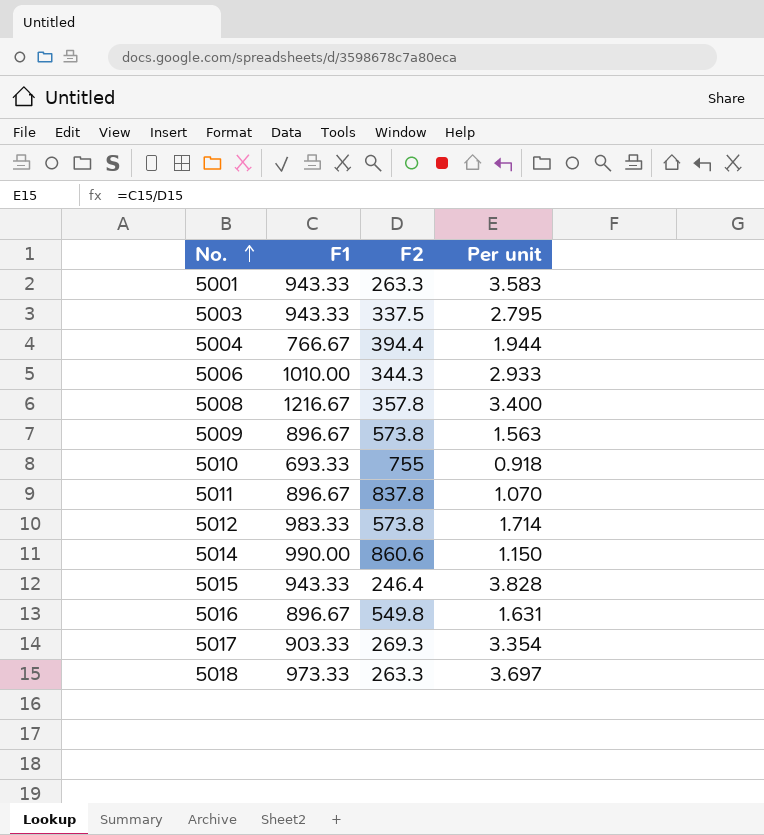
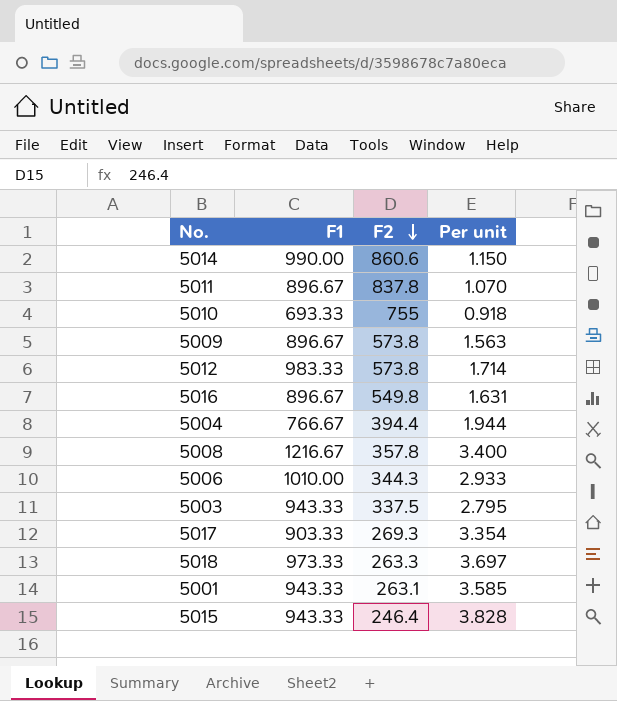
row order: No. ascending -> F2 descending
5001 | F2: 263.3 -> 263.1
5001 | Per unit: 3.583 -> 3.585

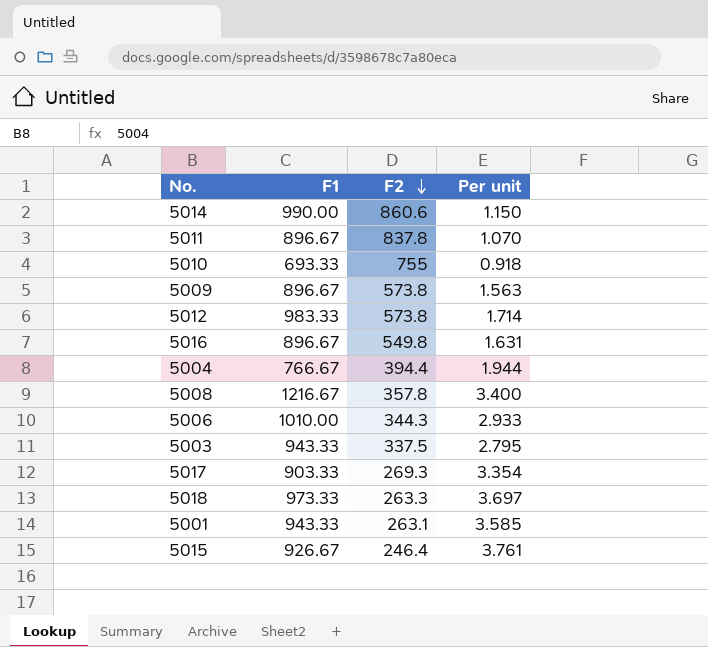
5015 | F1: 943.33 -> 926.67
5015 | Per unit: 3.828 -> 3.761

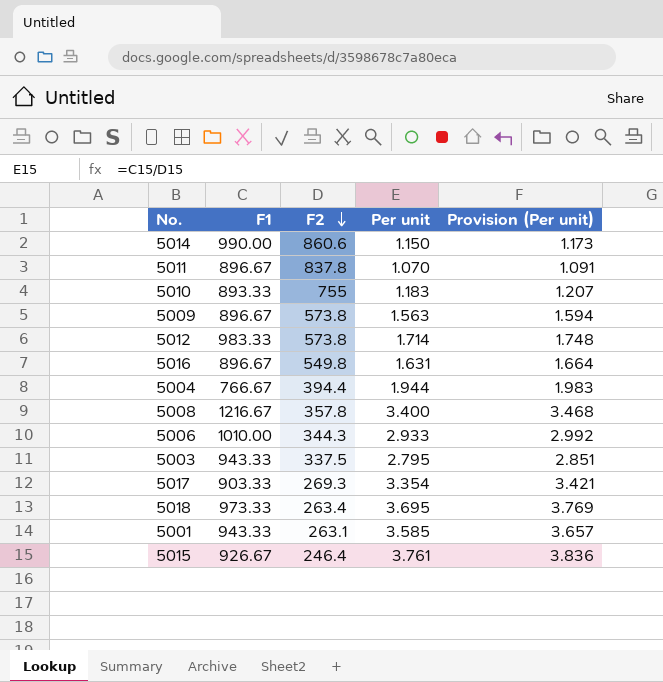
column Provision (Per unit) | formula: none -> [Per unit] * 1.02
5010 | F1: 693.33 -> 893.33
5010 | Per unit: 0.918 -> 1.183
5018 | F2: 263.3 -> 263.4
5018 | Per unit: 3.697 -> 3.695

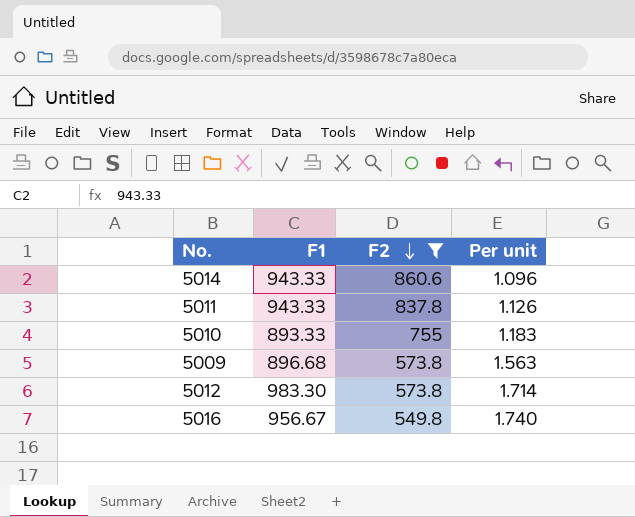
filter: none -> F2 >= 549.8
column Provision (Per unit) | formula: [Per unit] * 1.02 -> none
5014 | F1: 990.00 -> 943.33
5014 | Per unit: 1.150 -> 1.096
5011 | F1: 896.67 -> 943.33
5011 | Per unit: 1.070 -> 1.126
5009 | F1: 896.67 -> 896.68
5012 | F1: 983.33 -> 983.30
5016 | F1: 896.67 -> 956.67
5016 | Per unit: 1.631 -> 1.740

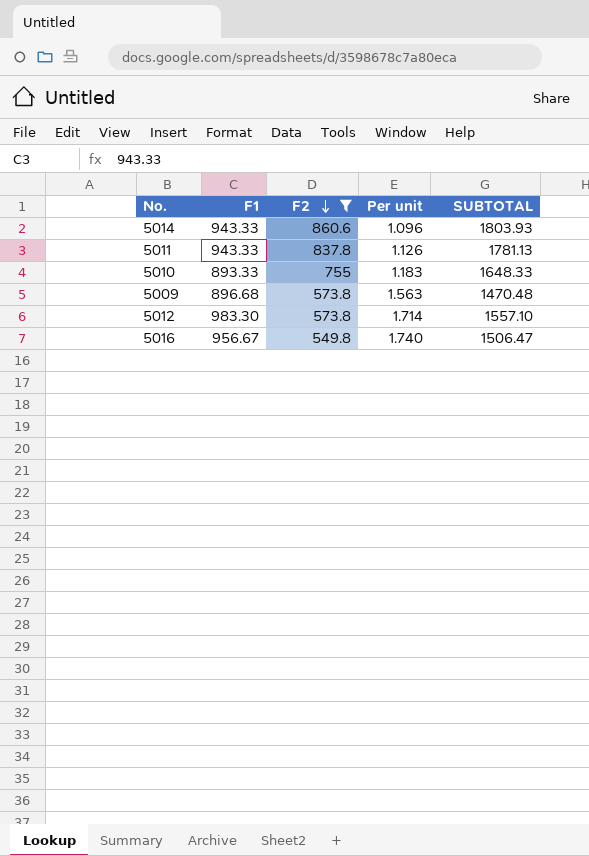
column SUBTOTAL | formula: none -> [F1] + [F2]

